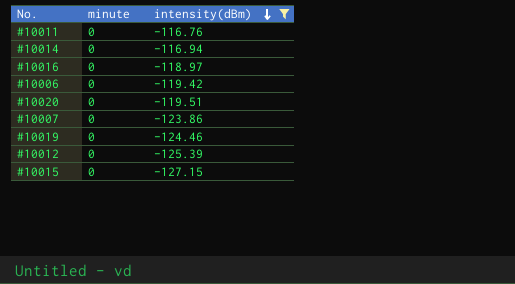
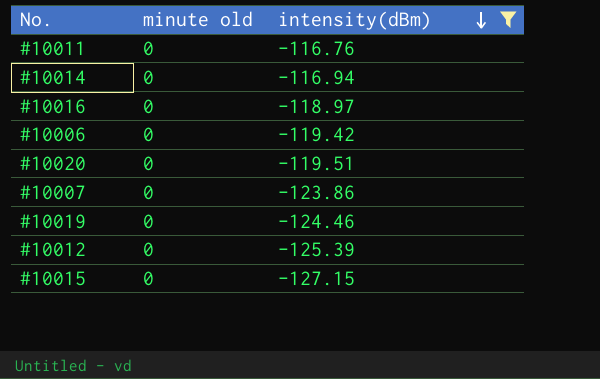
column name: minute -> minute old

